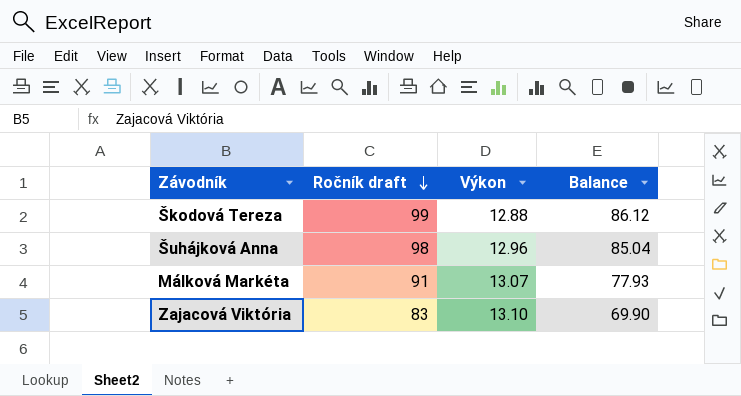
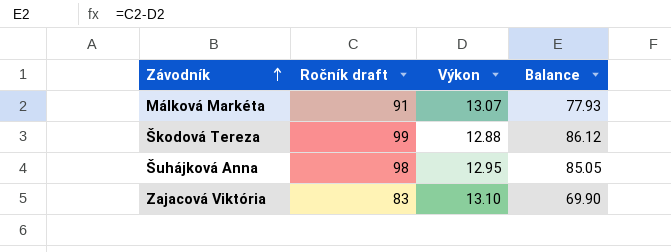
row order: Ročník draft descending -> Závodník ascending
Šuhájková Anna | Výkon: 12.96 -> 12.95
Šuhájková Anna | Balance: 85.04 -> 85.05

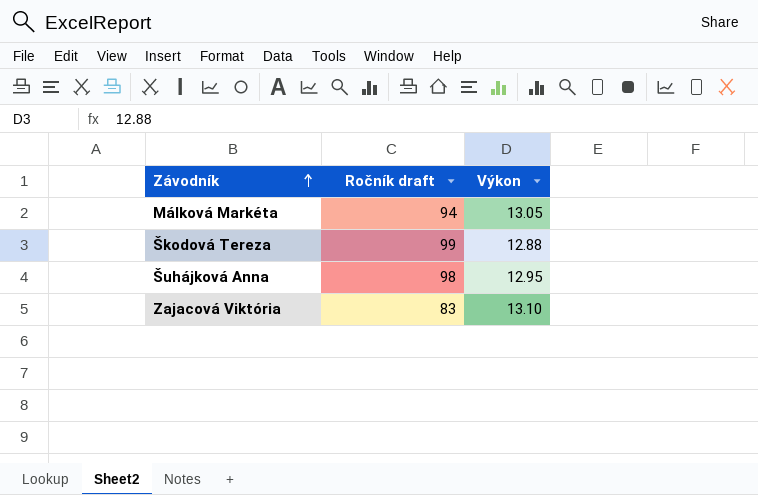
column Balance | formula: [Ročník draft] - [Výkon] -> none
Málková Markéta | Ročník draft: 91 -> 94
Málková Markéta | Výkon: 13.07 -> 13.05

